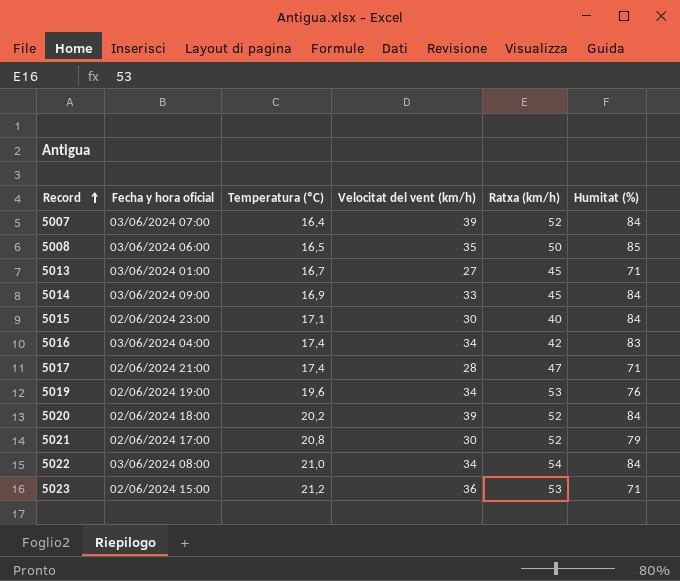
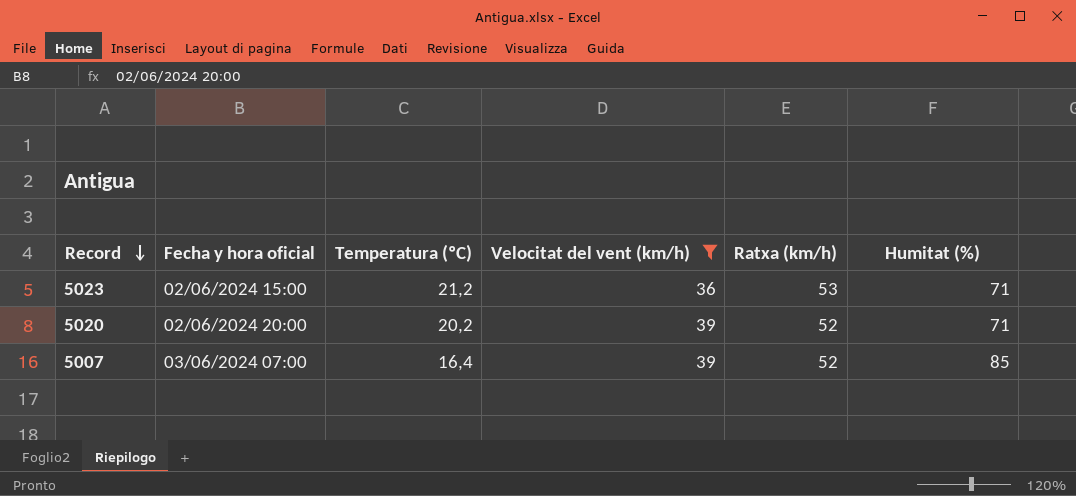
filter: none -> Velocitat del vent (km/h) >= 36
row order: Record ascending -> Record descending
5020 | Fecha y hora oficial: 02/06/2024 18:00 -> 02/06/2024 20:00
5020 | Humitat (%): 84 -> 71
5007 | Humitat (%): 84 -> 85

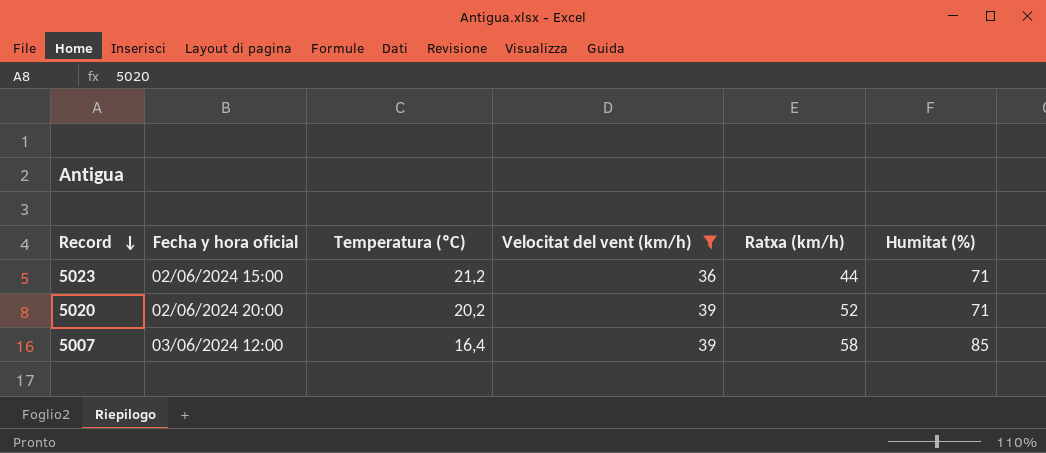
5023 | Ratxa (km/h): 53 -> 44
5007 | Fecha y hora oficial: 03/06/2024 07:00 -> 03/06/2024 12:00
5007 | Ratxa (km/h): 52 -> 58

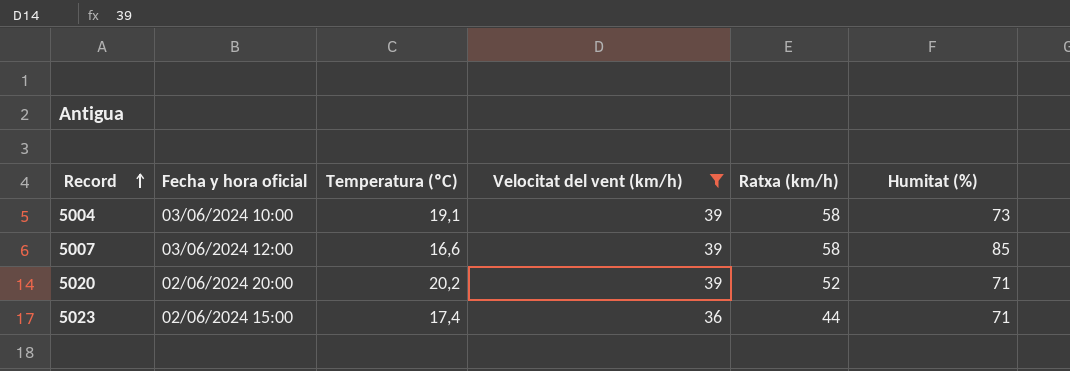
row order: Record descending -> Record ascending
row 5004: none -> 03/06/2024 10:00 | 19,1 | 39 | 58 | 73
5007 | Temperatura (ºC): 16,4 -> 16,6
5023 | Temperatura (ºC): 21,2 -> 17,4

